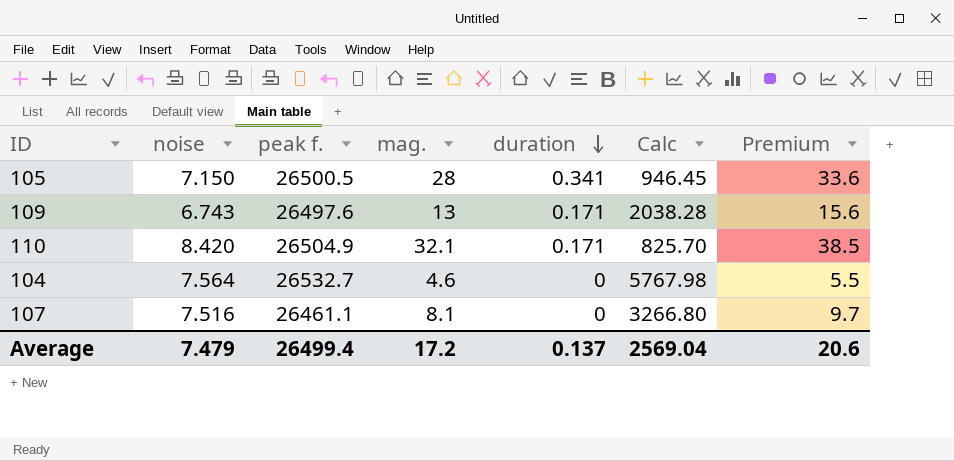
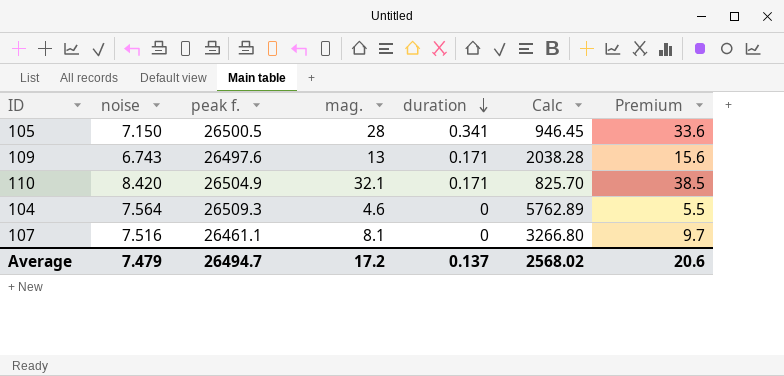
104 | peak f.: 26532.7 -> 26509.3
104 | Calc: 5767.98 -> 5762.89
Average | peak f.: 26499.4 -> 26494.7
Average | Calc: 2569.04 -> 2568.02

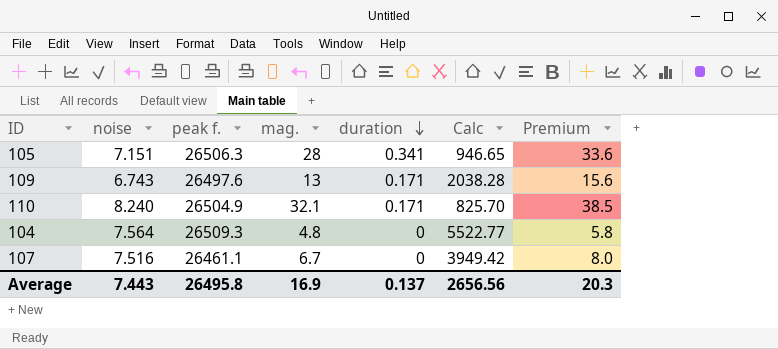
105 | noise: 7.150 -> 7.151
105 | peak f.: 26500.5 -> 26506.3
105 | Calc: 946.45 -> 946.65
110 | noise: 8.420 -> 8.240
104 | mag.: 4.6 -> 4.8
104 | Calc: 5762.89 -> 5522.77
104 | Premium: 5.5 -> 5.8
107 | mag.: 8.1 -> 6.7
107 | Calc: 3266.80 -> 3949.42
107 | Premium: 9.7 -> 8.0
Average | noise: 7.479 -> 7.443
Average | peak f.: 26494.7 -> 26495.8
Average | mag.: 17.2 -> 16.9
Average | Calc: 2568.02 -> 2656.56
Average | Premium: 20.6 -> 20.3

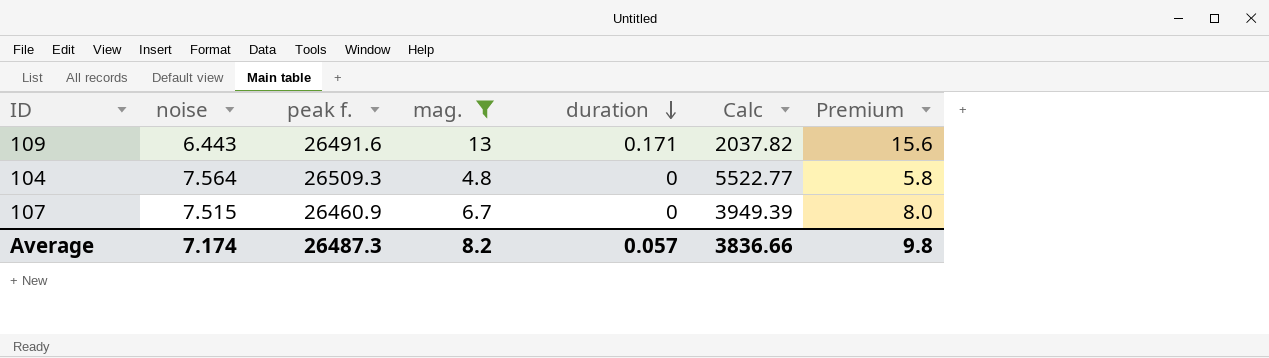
filter: none -> mag. <= 13
109 | noise: 6.743 -> 6.443
109 | peak f.: 26497.6 -> 26491.6
109 | Calc: 2038.28 -> 2037.82
107 | noise: 7.516 -> 7.515
107 | peak f.: 26461.1 -> 26460.9
107 | Calc: 3949.42 -> 3949.39
Average | noise: 7.443 -> 7.174
Average | peak f.: 26495.8 -> 26487.3
Average | mag.: 16.9 -> 8.2
Average | duration: 0.137 -> 0.057
Average | Calc: 2656.56 -> 3836.66
Average | Premium: 20.3 -> 9.8

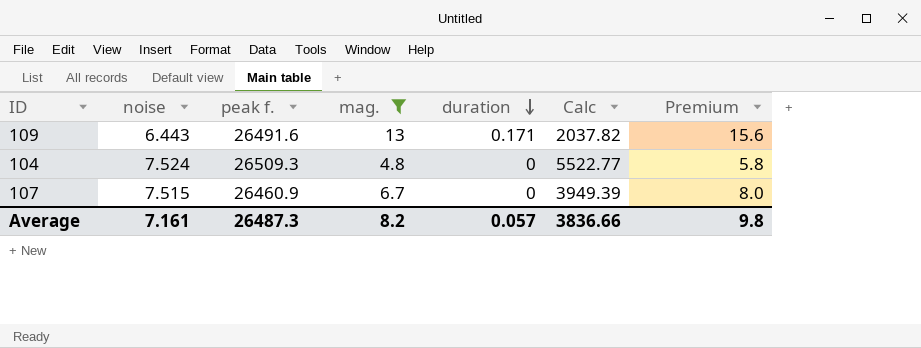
104 | noise: 7.564 -> 7.524
Average | noise: 7.174 -> 7.161

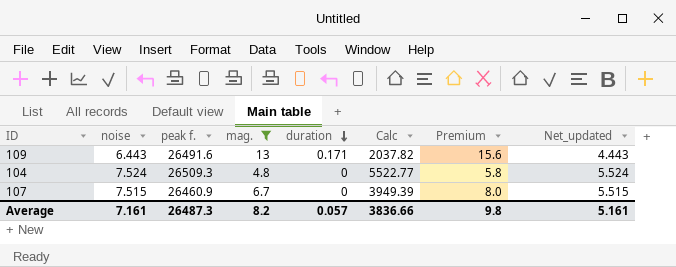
column Net_updated | formula: none -> [noise] - 2

